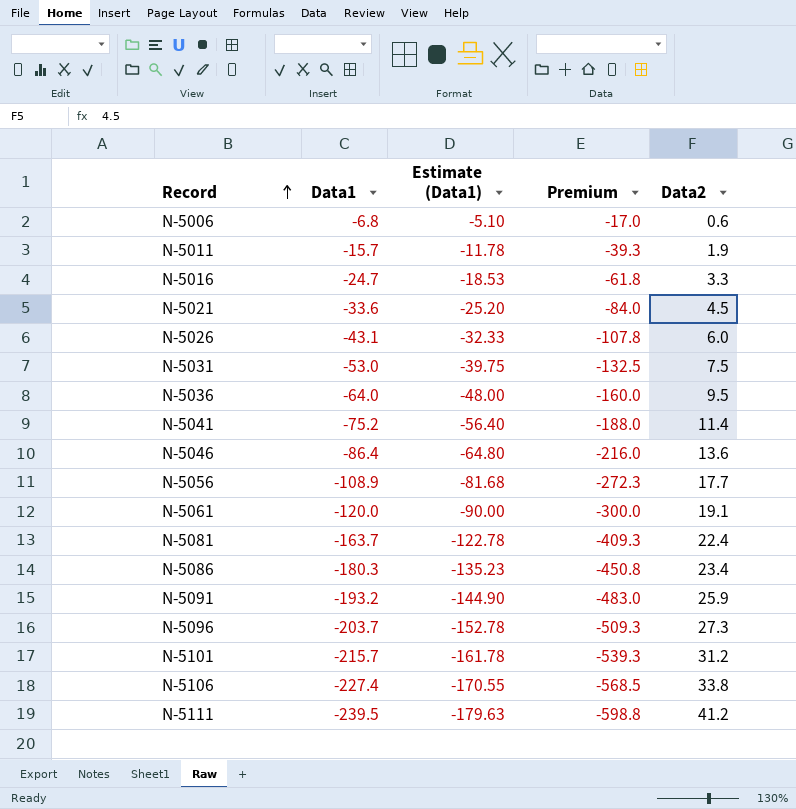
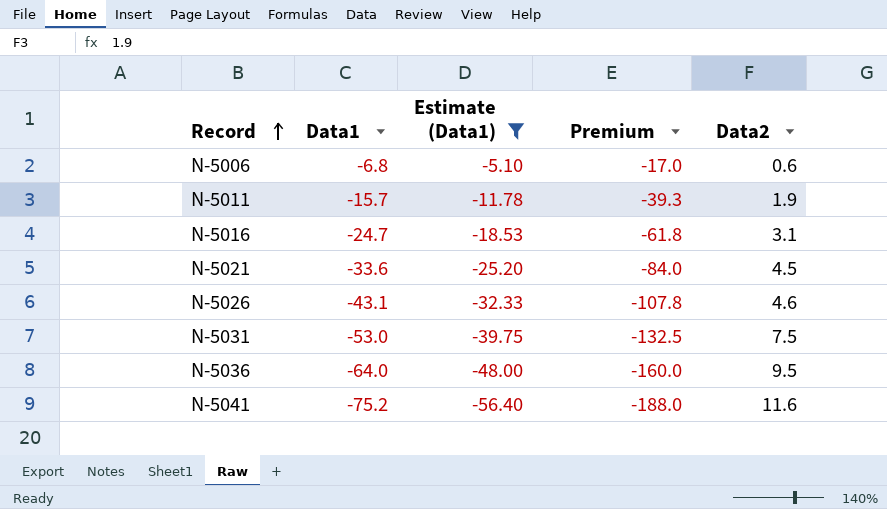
filter: none -> Estimate (Data1) >= -56.40
N-5016 | Data2: 3.3 -> 3.1
N-5026 | Data2: 6.0 -> 4.6
N-5041 | Data2: 11.4 -> 11.6

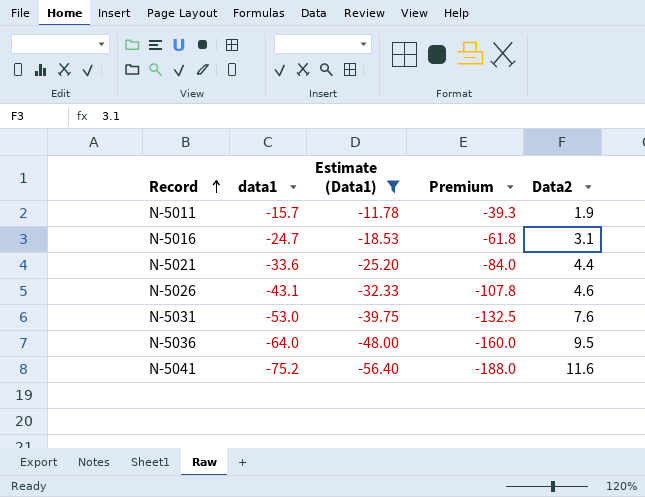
column name: Data1 -> data1
row N-5006: -6.8 | -5.10 | -17.0 | 0.6 -> none
N-5021 | Data2: 4.5 -> 4.4
N-5031 | Data2: 7.5 -> 7.6

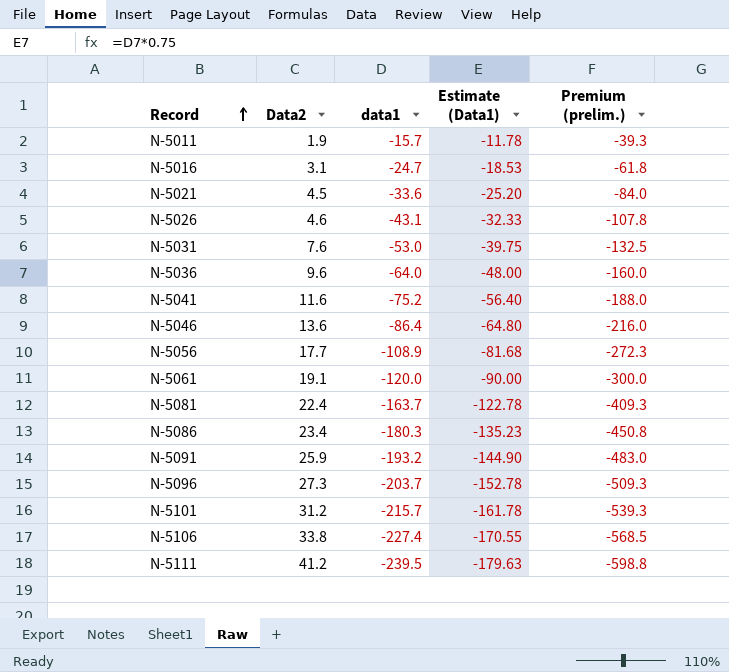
filter: Estimate (Data1) >= -56.40 -> none
column Data2 | position: 5 -> 2
column name: Premium -> Premium (prelim.)
N-5021 | Data2: 4.4 -> 4.5
N-5036 | Data2: 9.5 -> 9.6

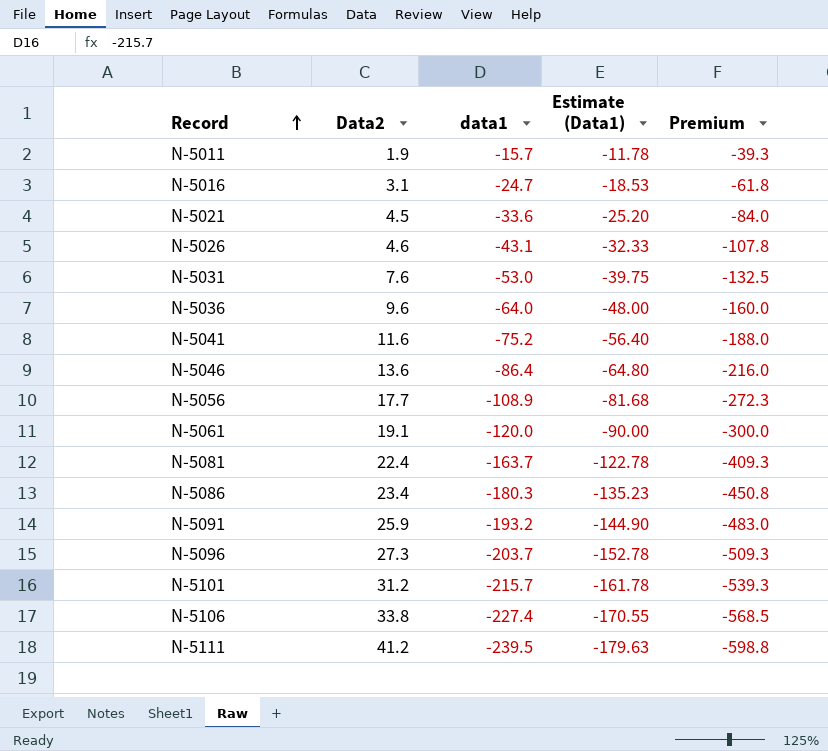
column name: Premium (prelim.) -> Premium

